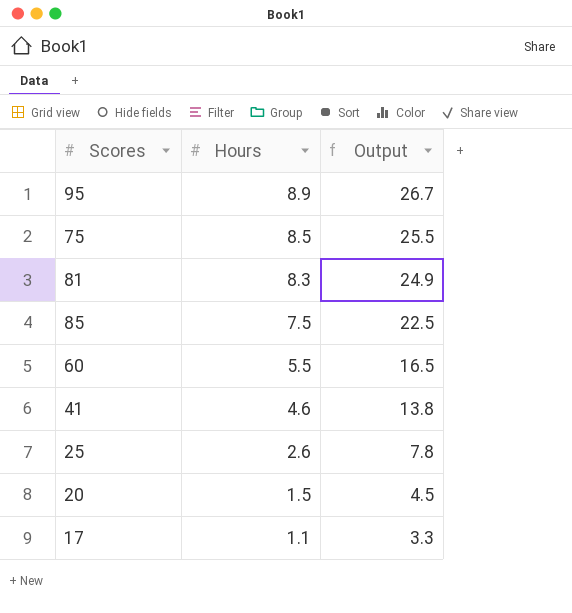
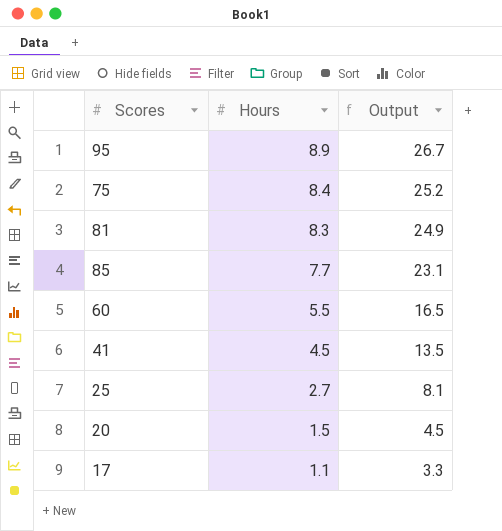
75 | Hours: 8.5 -> 8.4
75 | Output: 25.5 -> 25.2
85 | Hours: 7.5 -> 7.7
85 | Output: 22.5 -> 23.1
41 | Hours: 4.6 -> 4.5
41 | Output: 13.8 -> 13.5
25 | Hours: 2.6 -> 2.7
25 | Output: 7.8 -> 8.1

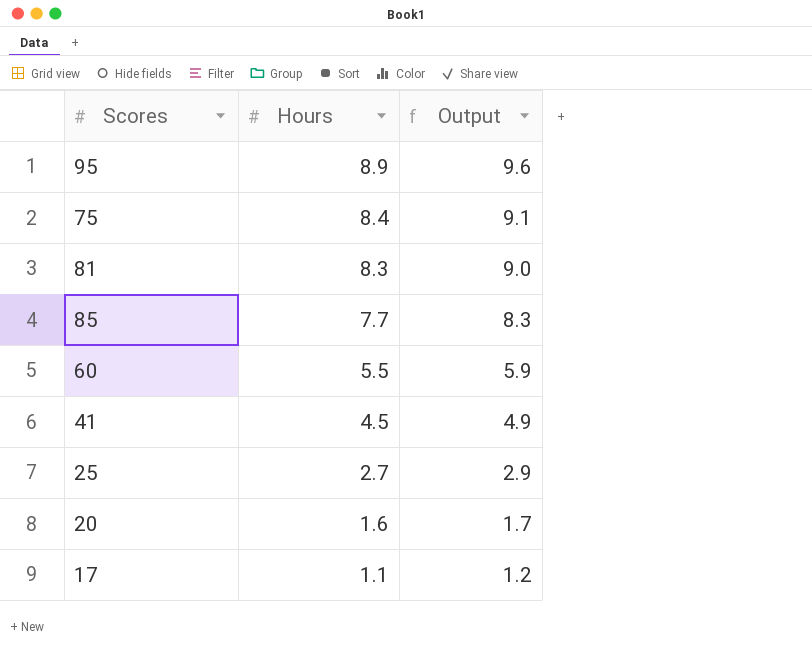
column Output | formula: [Hours] * 3 -> [Hours] * 1.08
20 | Hours: 1.5 -> 1.6

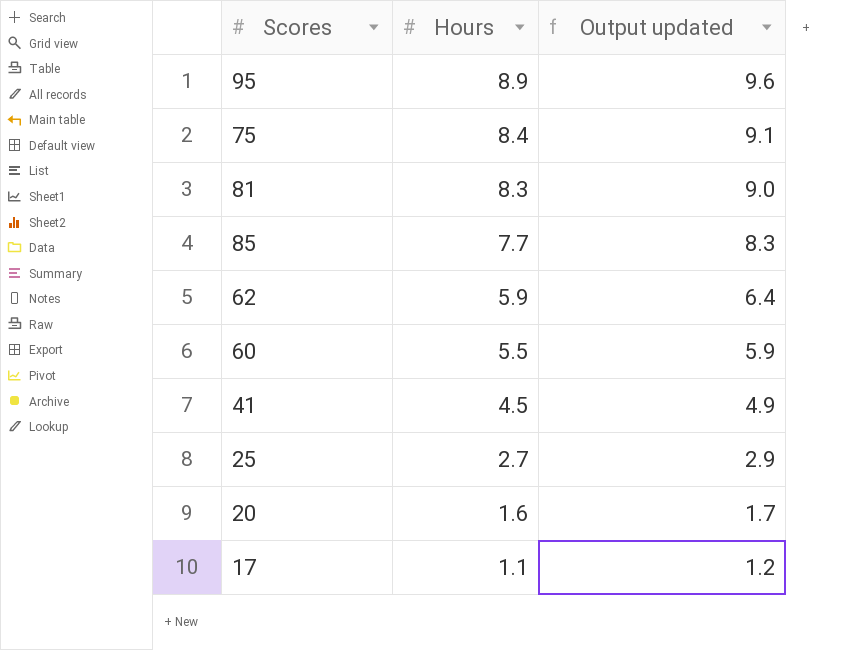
column name: Output -> Output updated
row 62: none -> 5.9 | 6.4

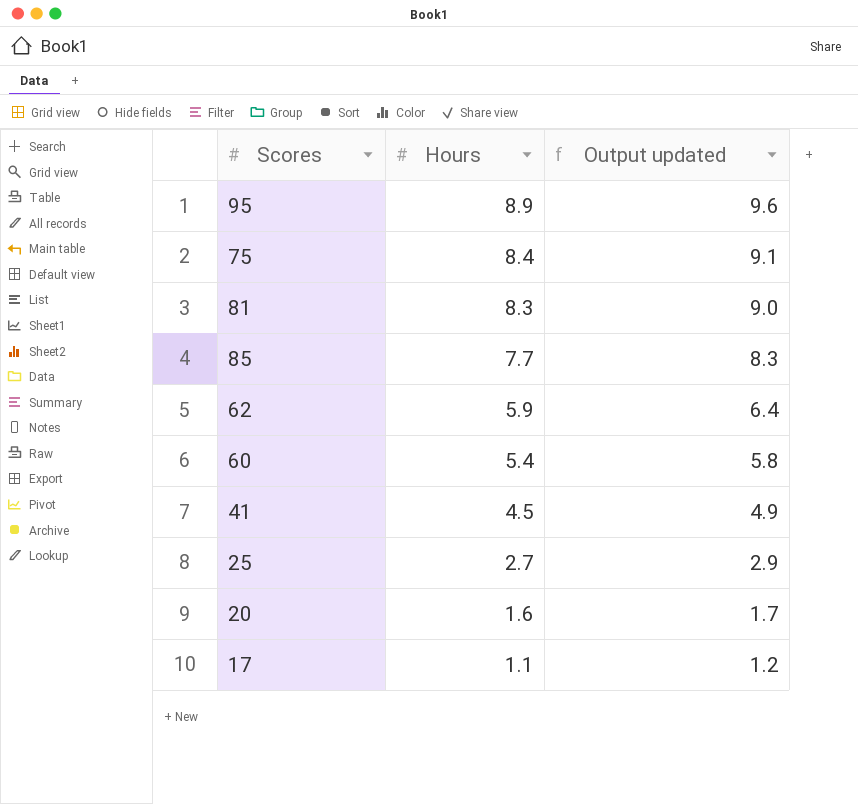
60 | Hours: 5.5 -> 5.4
60 | Output updated: 5.9 -> 5.8

